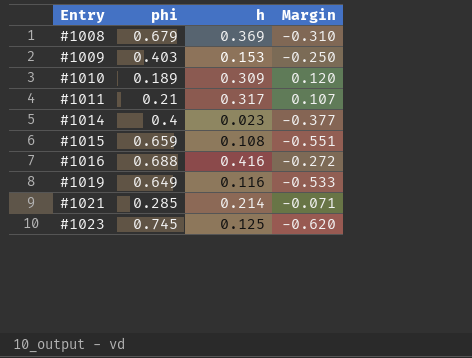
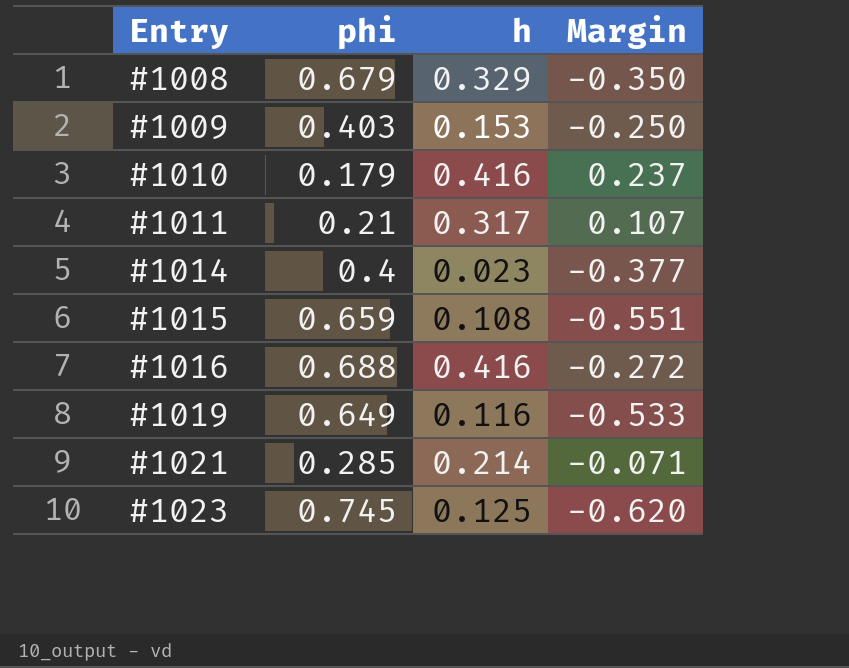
#1008 | h: 0.369 -> 0.329
#1008 | Margin: -0.310 -> -0.350
#1010 | phi: 0.189 -> 0.179
#1010 | h: 0.309 -> 0.416
#1010 | Margin: 0.120 -> 0.237

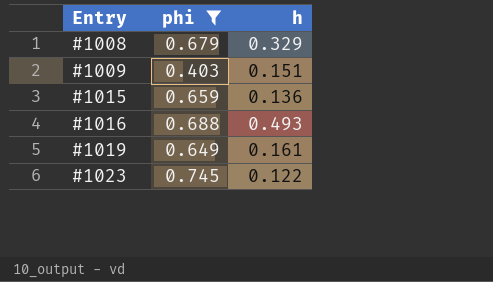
filter: none -> phi >= 0.403
column Margin | formula: [h] - [phi] -> none
#1009 | h: 0.153 -> 0.151
#1015 | h: 0.108 -> 0.136
#1016 | h: 0.416 -> 0.493
#1019 | h: 0.116 -> 0.161
#1023 | h: 0.125 -> 0.122

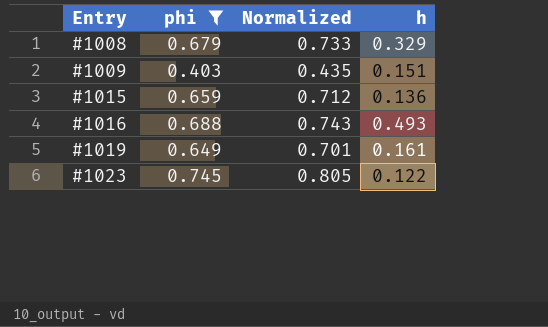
column Normalized | formula: none -> [phi] * 1.08

